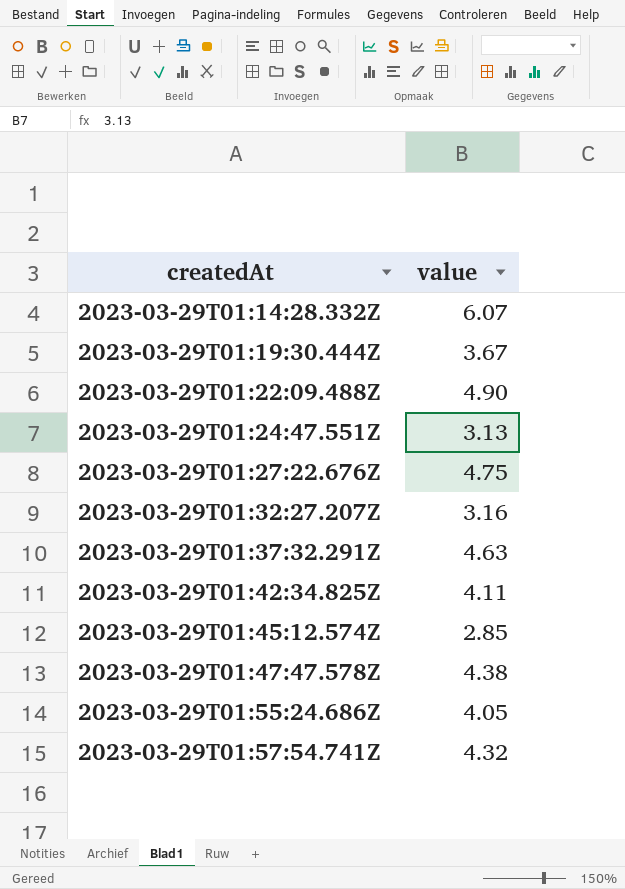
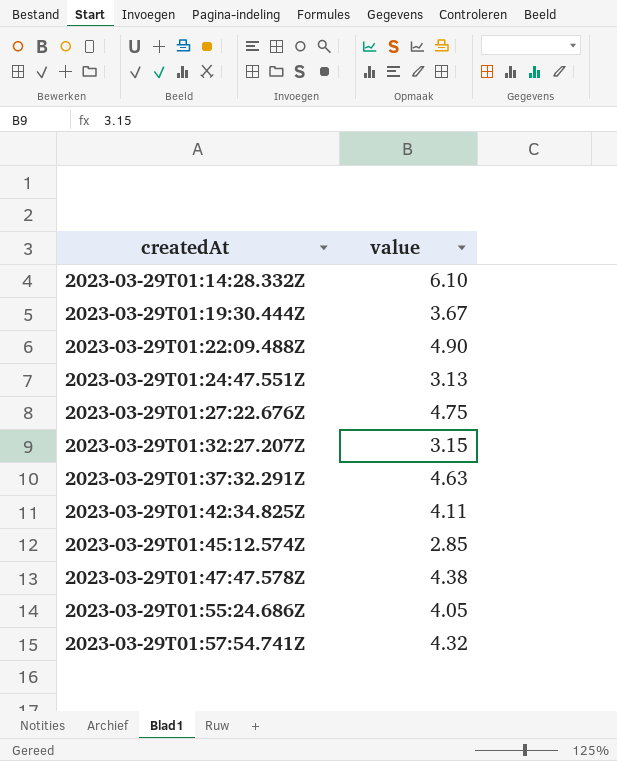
2023-03-29T01:14:28.332Z | value: 6.07 -> 6.10
2023-03-29T01:32:27.207Z | value: 3.16 -> 3.15

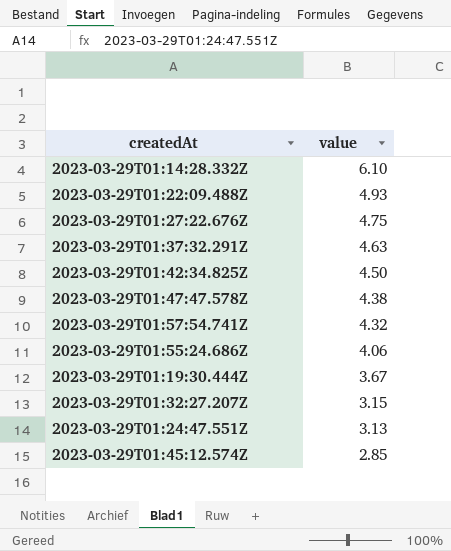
row order: createdAt ascending -> value descending
2023-03-29T01:22:09.488Z | value: 4.90 -> 4.93
2023-03-29T01:42:34.825Z | value: 4.11 -> 4.50
2023-03-29T01:55:24.686Z | value: 4.05 -> 4.06

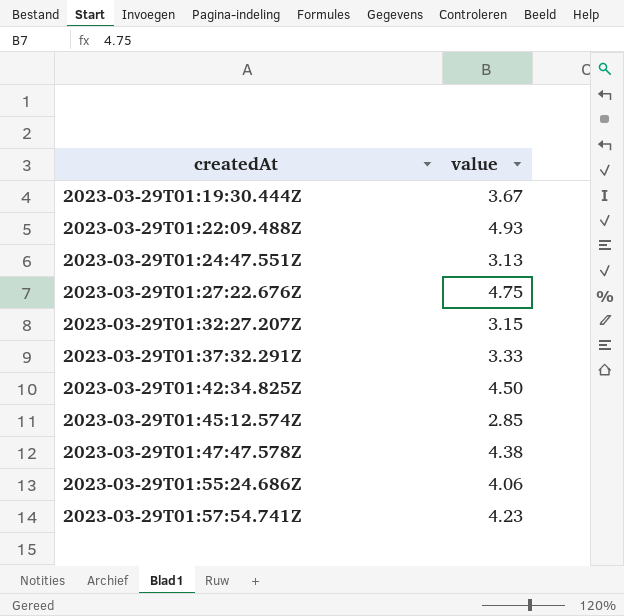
row order: value descending -> createdAt ascending
row 2023-03-29T01:14:28.332Z: 6.10 -> none
2023-03-29T01:37:32.291Z | value: 4.63 -> 3.33
2023-03-29T01:57:54.741Z | value: 4.32 -> 4.23

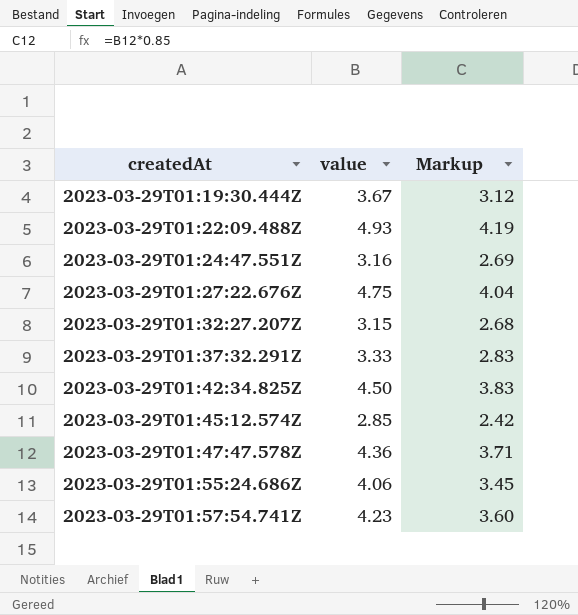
column Markup | formula: none -> [value] * 0.85
2023-03-29T01:24:47.551Z | value: 3.13 -> 3.16
2023-03-29T01:47:47.578Z | value: 4.38 -> 4.36

